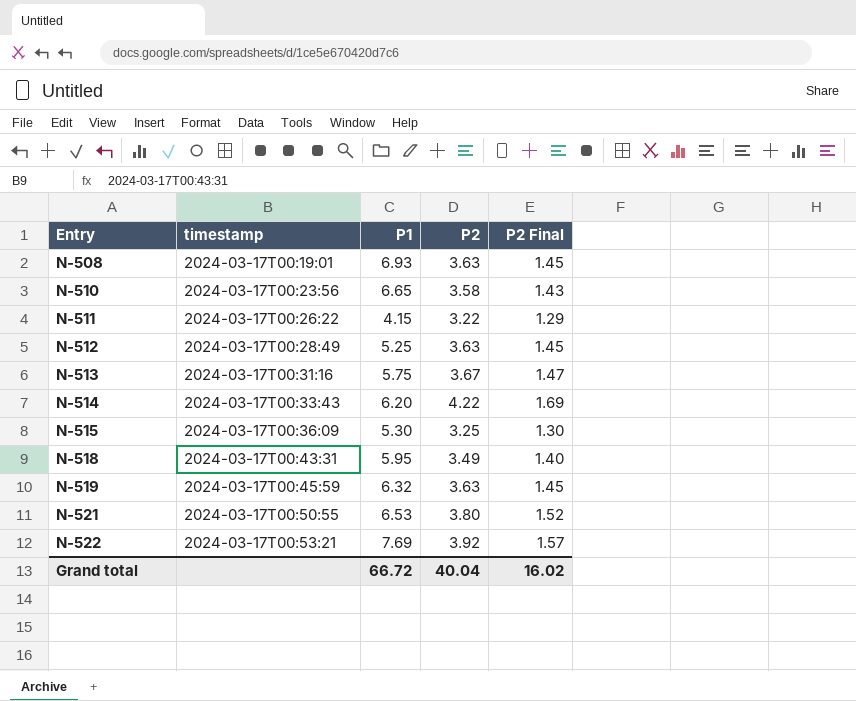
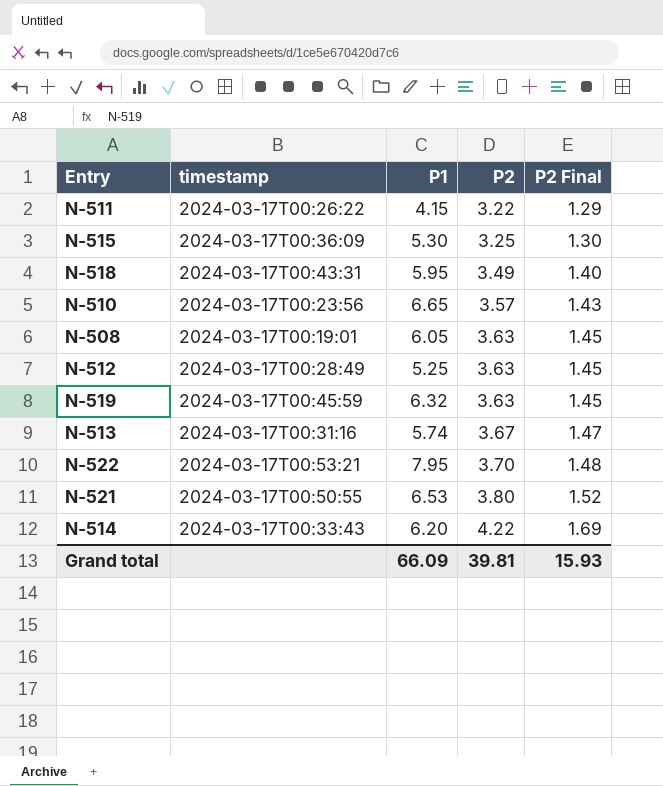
row order: Entry ascending -> P2 ascending
N-510 | P2: 3.58 -> 3.57
N-508 | P1: 6.93 -> 6.05
N-513 | P1: 5.75 -> 5.74
N-522 | P1: 7.69 -> 7.95
N-522 | P2: 3.92 -> 3.70
N-522 | P2 Final: 1.57 -> 1.48
Grand total | P1: 66.72 -> 66.09
Grand total | P2: 40.04 -> 39.81
Grand total | P2 Final: 16.02 -> 15.93

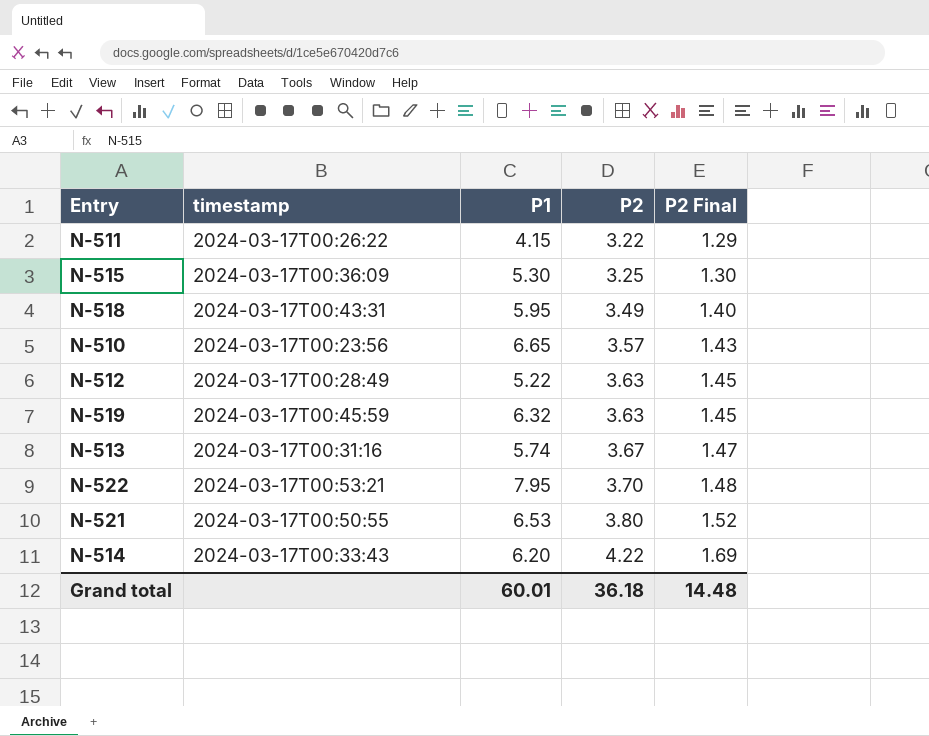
row N-508: 2024-03-17T00:19:01 | 6.05 | 3.63 | 1.45 -> none
N-512 | P1: 5.25 -> 5.22
Grand total | P1: 66.09 -> 60.01
Grand total | P2: 39.81 -> 36.18
Grand total | P2 Final: 15.93 -> 14.48

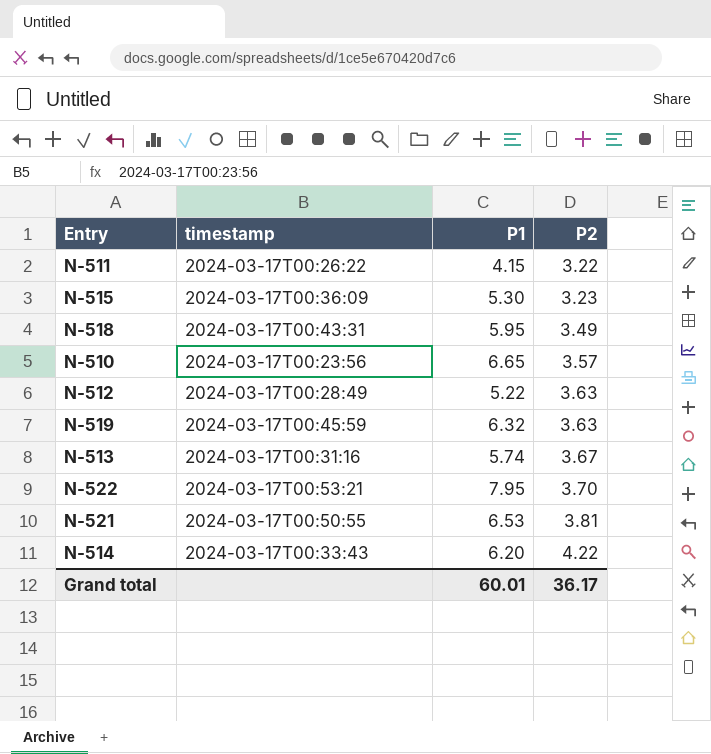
column P2 Final | formula: [P2] * 0.4 -> none
N-515 | P2: 3.25 -> 3.23
N-521 | P2: 3.80 -> 3.81
Grand total | P2: 36.18 -> 36.17

